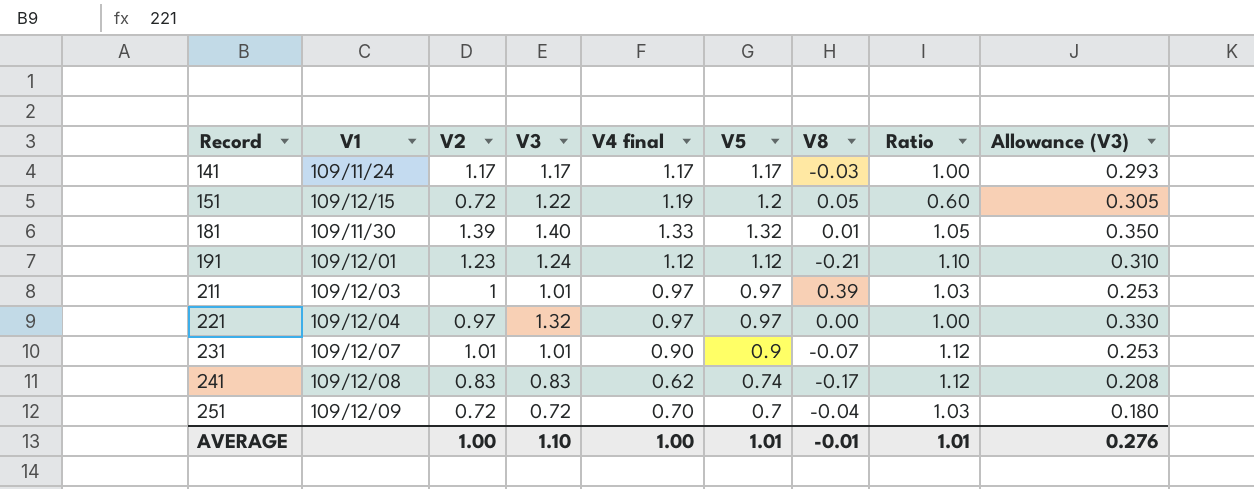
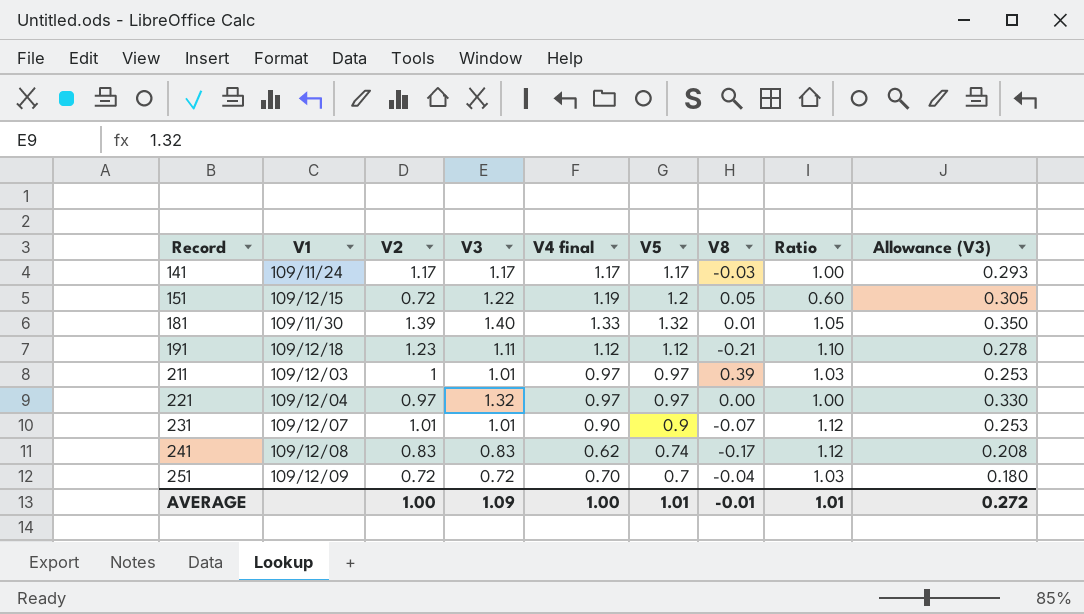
191 | V1: 109/12/01 -> 109/12/18
191 | V3: 1.24 -> 1.11
191 | Allowance (V3): 0.310 -> 0.278
AVERAGE | V3: 1.10 -> 1.09
AVERAGE | Allowance (V3): 0.276 -> 0.272

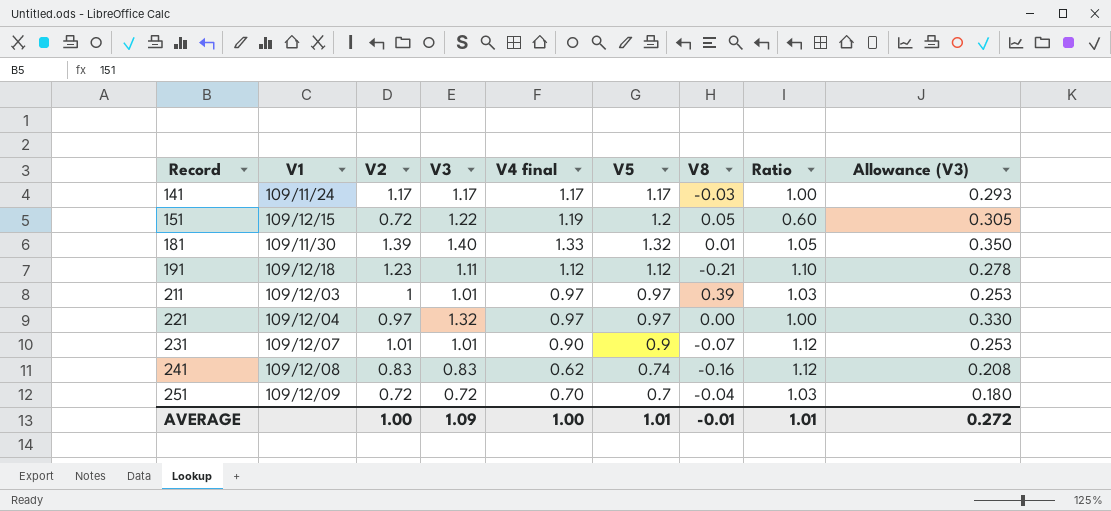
241 | V8: -0.17 -> -0.16

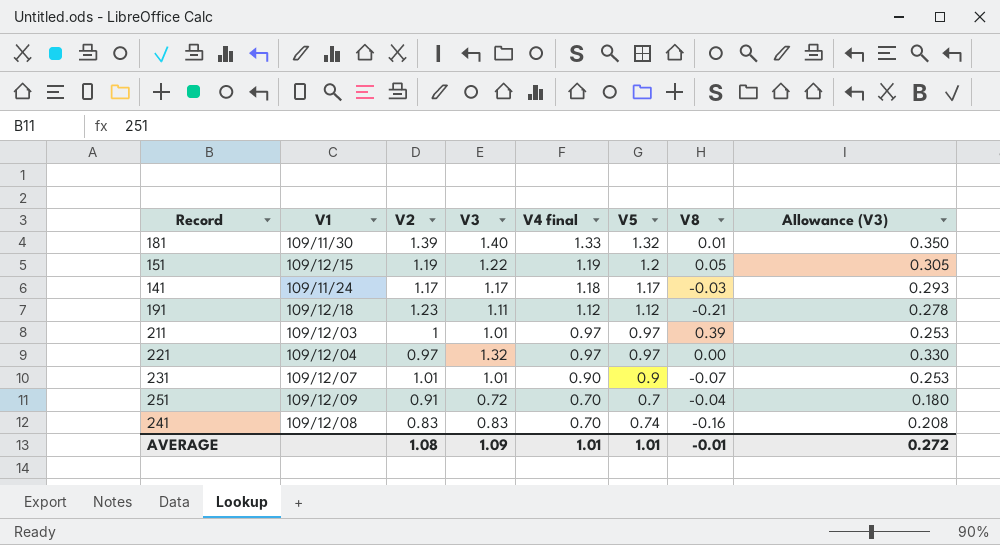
row order: Record ascending -> V4 final descending
column Ratio | formula: [V2] / [V5] -> none
151 | V2: 0.72 -> 1.19
141 | V4 final: 1.17 -> 1.18
251 | V2: 0.72 -> 0.91
241 | V4 final: 0.62 -> 0.70
AVERAGE | V2: 1.00 -> 1.08
AVERAGE | V4 final: 1.00 -> 1.01

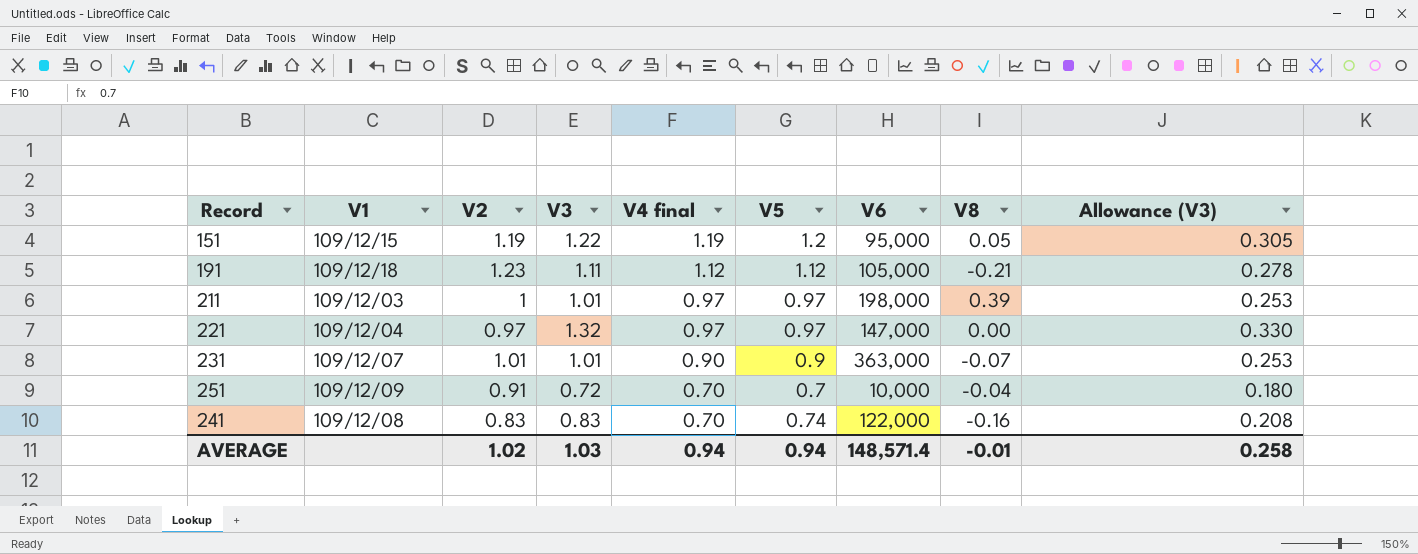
column V6 | position: none -> 7
row 181: 109/11/30 | 1.39 | 1.40 | 1.33 | 1.32 | 0.01 | 0.350 -> none
row 141: 109/11/24 | 1.17 | 1.17 | 1.18 | 1.17 | -0.03 | 0.293 -> none
AVERAGE | V2: 1.08 -> 1.02
AVERAGE | V3: 1.09 -> 1.03
AVERAGE | V4 final: 1.01 -> 0.94
AVERAGE | V5: 1.01 -> 0.94
AVERAGE | Allowance (V3): 0.272 -> 0.258

